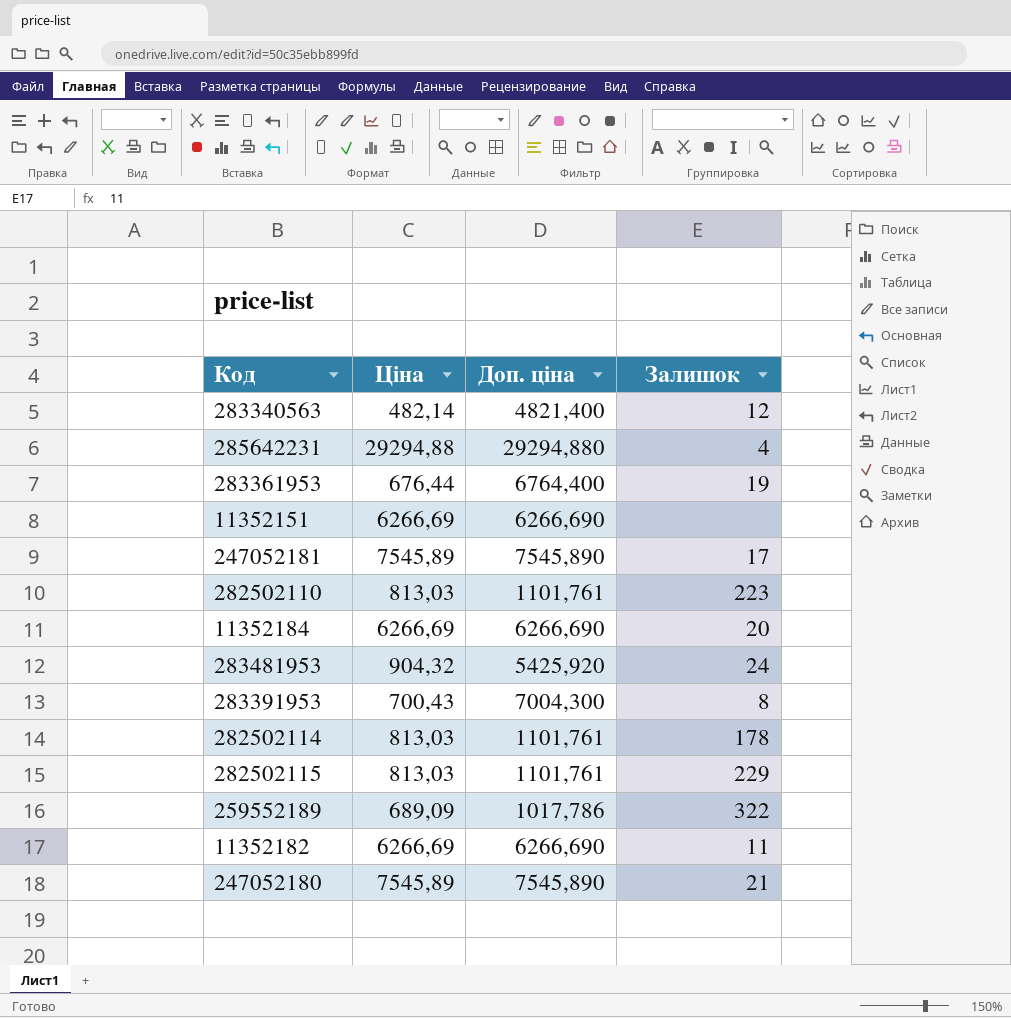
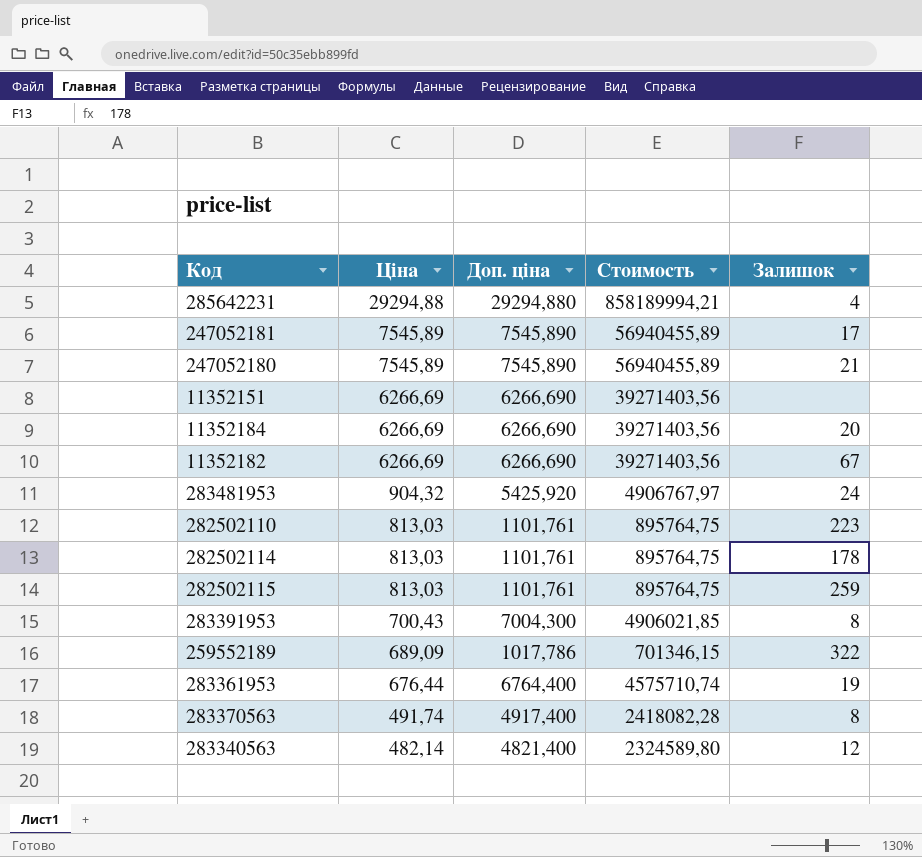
row order: none -> Ціна descending
column Стоимость | formula: none -> [Ціна] * [Доп. ціна]
11352182 | Залишок: 11 -> 67
282502115 | Залишок: 229 -> 259
row 283370563: none -> 491,74 | 4917,400 | 2418082,28 | 8

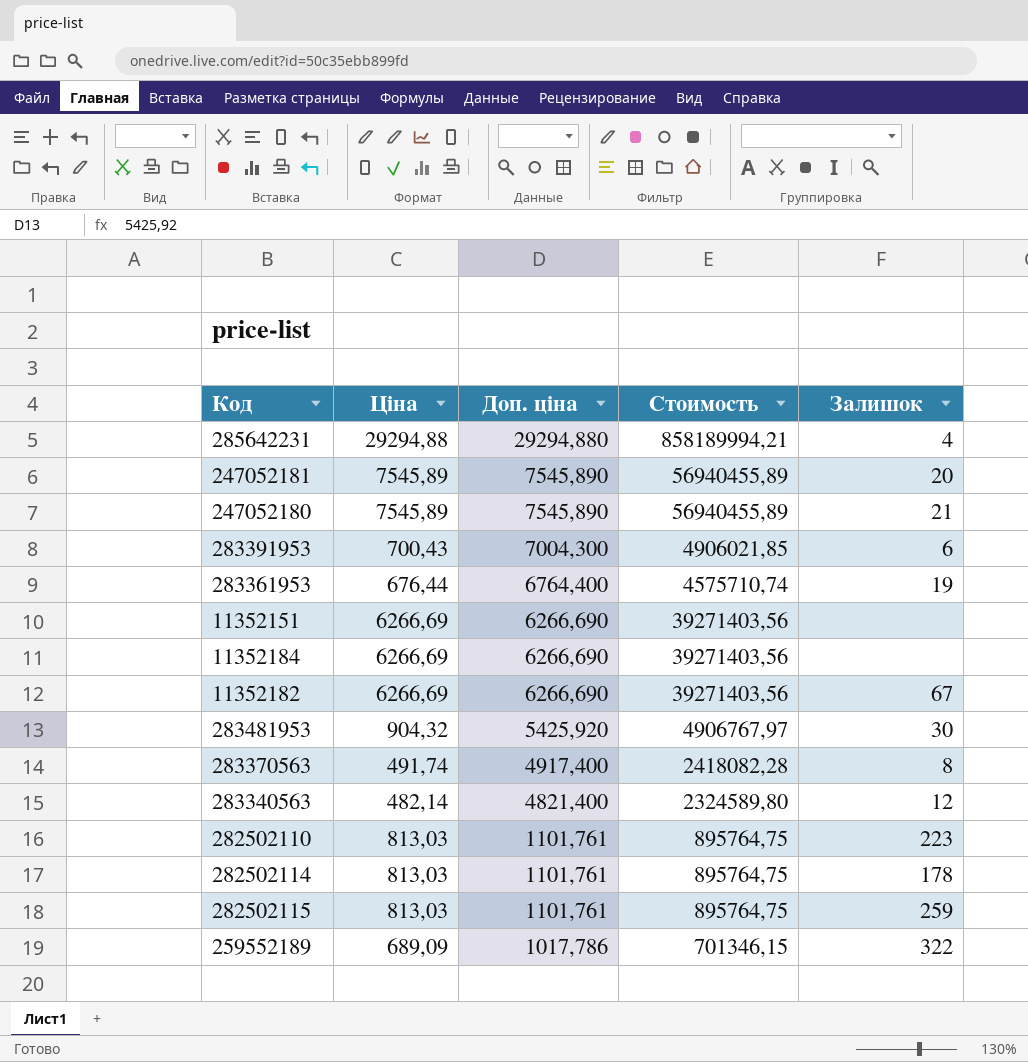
row order: Ціна descending -> Доп. ціна descending
247052181 | Залишок: 17 -> 20
283391953 | Залишок: 8 -> 6
11352184 | Залишок: 20 -> none
283481953 | Залишок: 24 -> 30

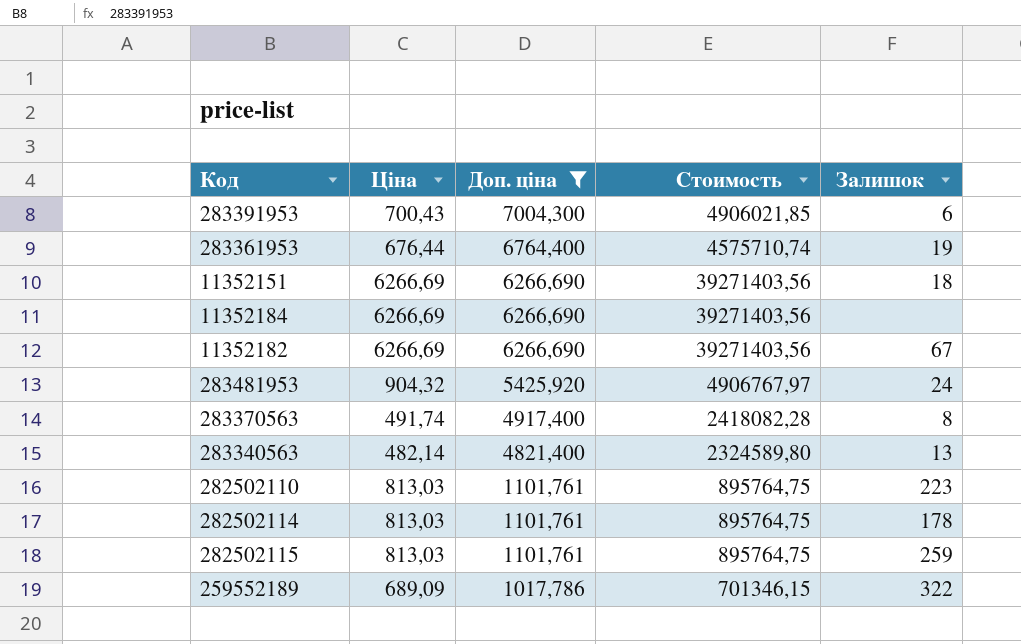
filter: none -> Доп. ціна <= 7004,300
11352151 | Залишок: none -> 18
283481953 | Залишок: 30 -> 24
283340563 | Залишок: 12 -> 13

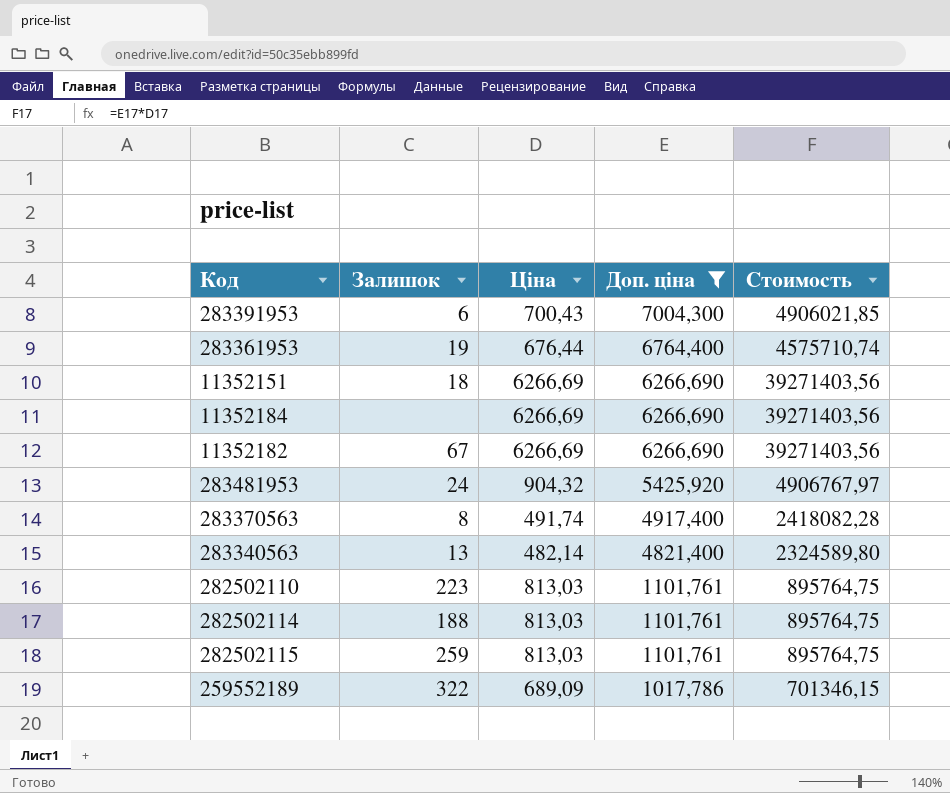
column Залишок | position: 5 -> 2
282502114 | Залишок: 178 -> 188

